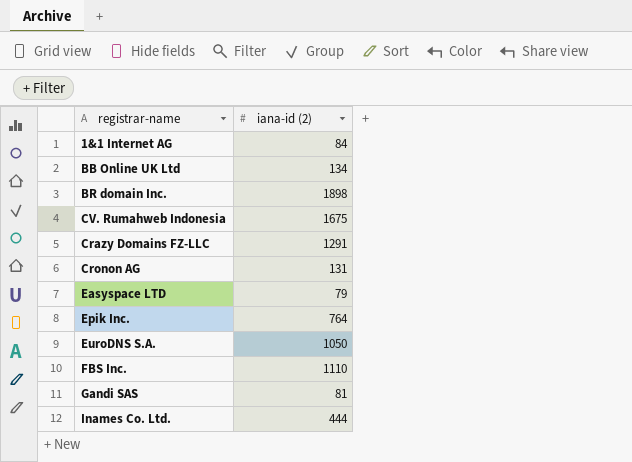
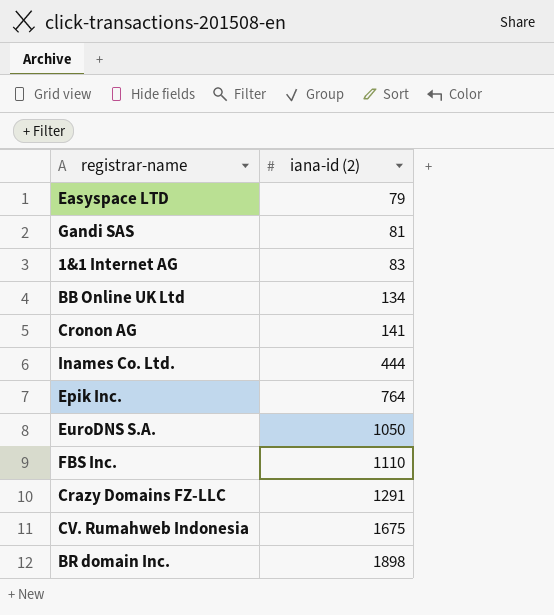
row order: none -> iana-id (2) ascending
1&1 Internet AG | iana-id (2): 84 -> 83
Cronon AG | iana-id (2): 131 -> 141

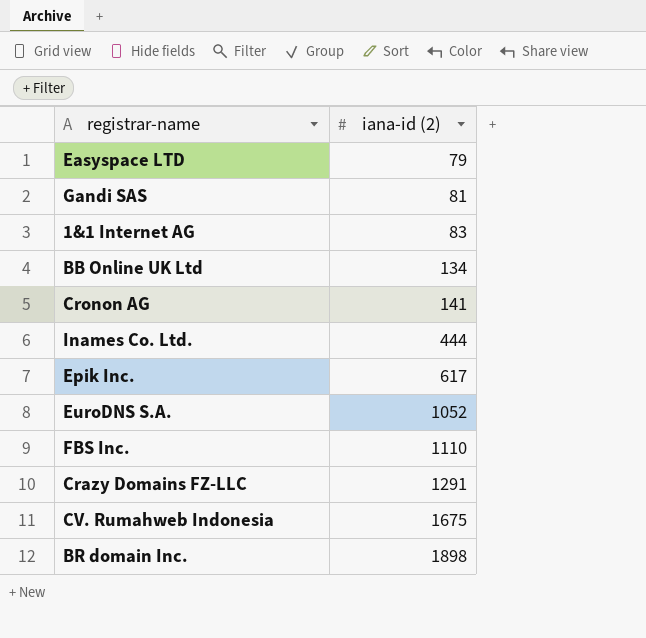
Epik Inc. | iana-id (2): 764 -> 617
EuroDNS S.A. | iana-id (2): 1050 -> 1052

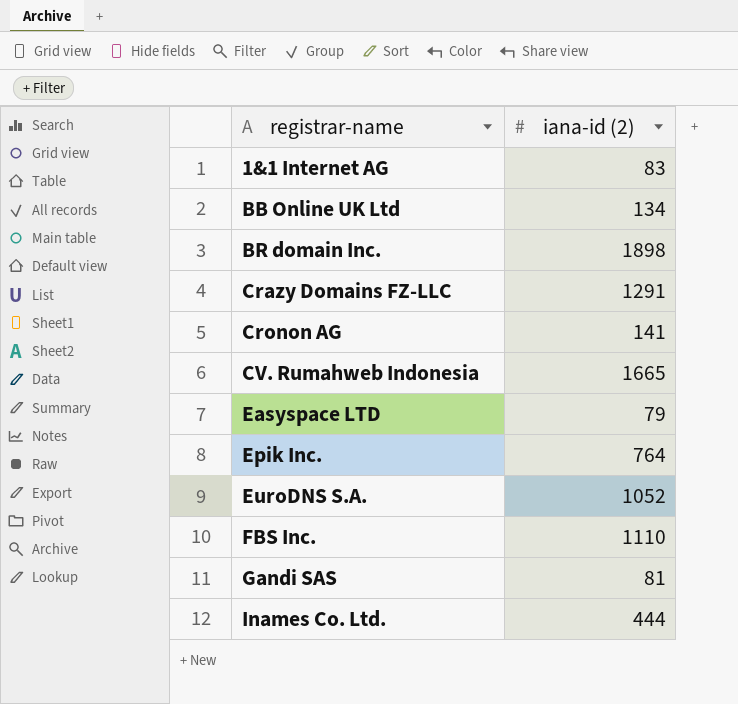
row order: iana-id (2) ascending -> registrar-name ascending
CV. Rumahweb Indonesia | iana-id (2): 1675 -> 1665
Epik Inc. | iana-id (2): 617 -> 764

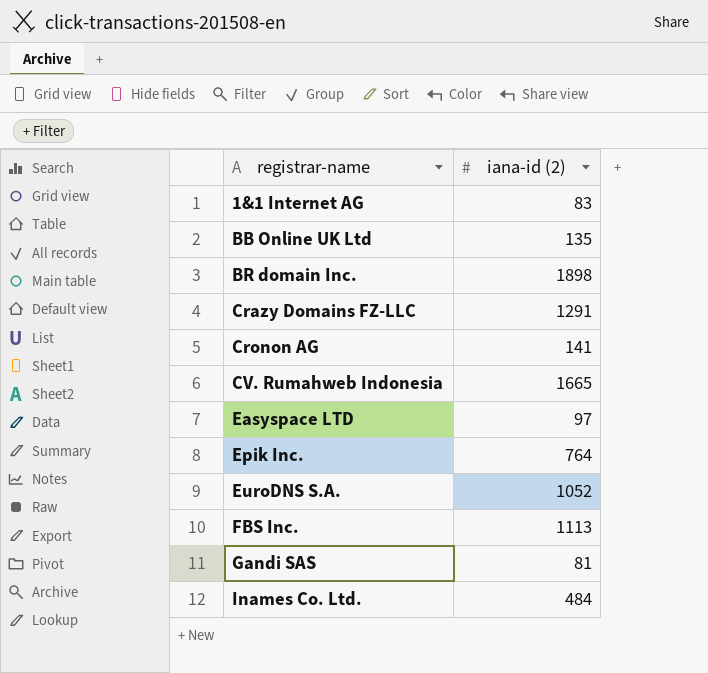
BB Online UK Ltd | iana-id (2): 134 -> 135
Easyspace LTD | iana-id (2): 79 -> 97
FBS Inc. | iana-id (2): 1110 -> 1113
Inames Co. Ltd. | iana-id (2): 444 -> 484

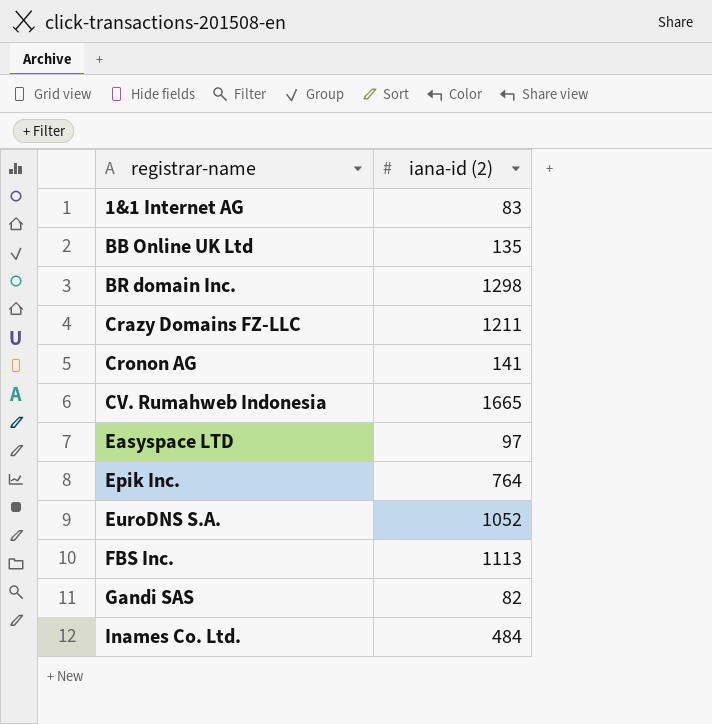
BR domain Inc. | iana-id (2): 1898 -> 1298
Crazy Domains FZ-LLC | iana-id (2): 1291 -> 1211
Gandi SAS | iana-id (2): 81 -> 82

